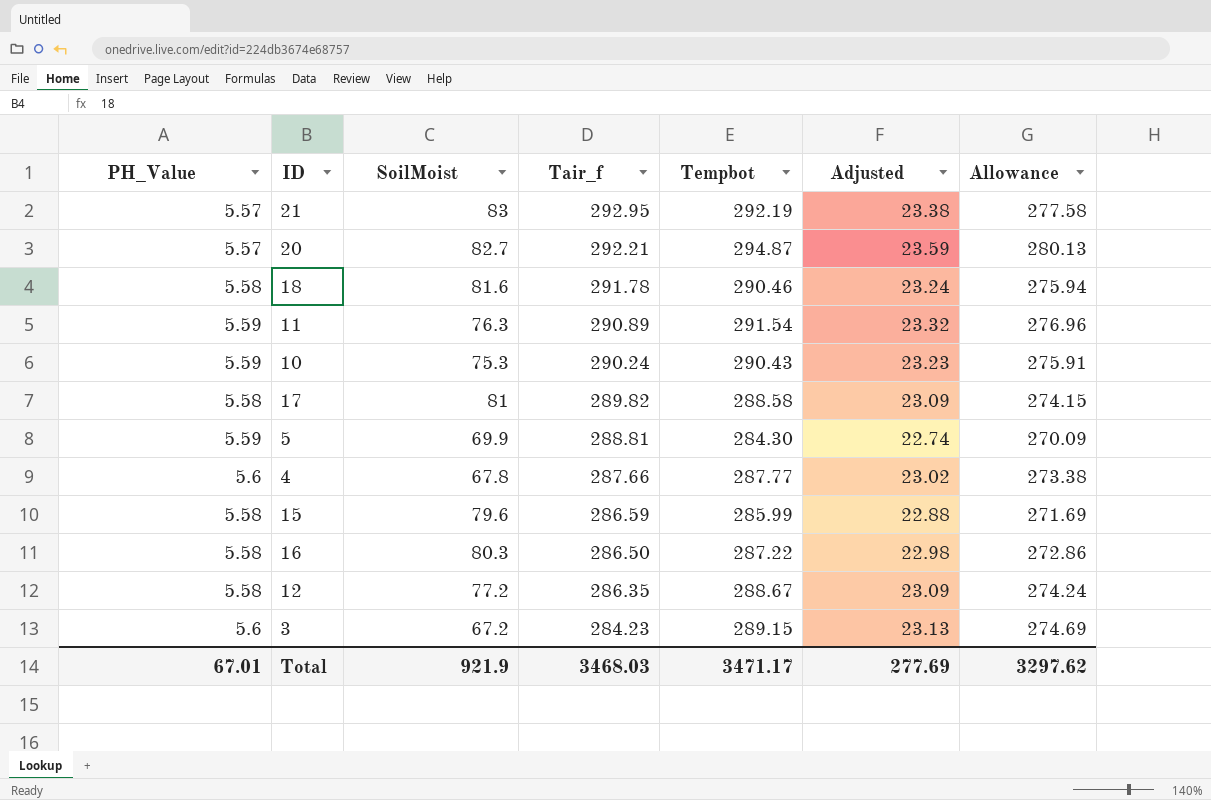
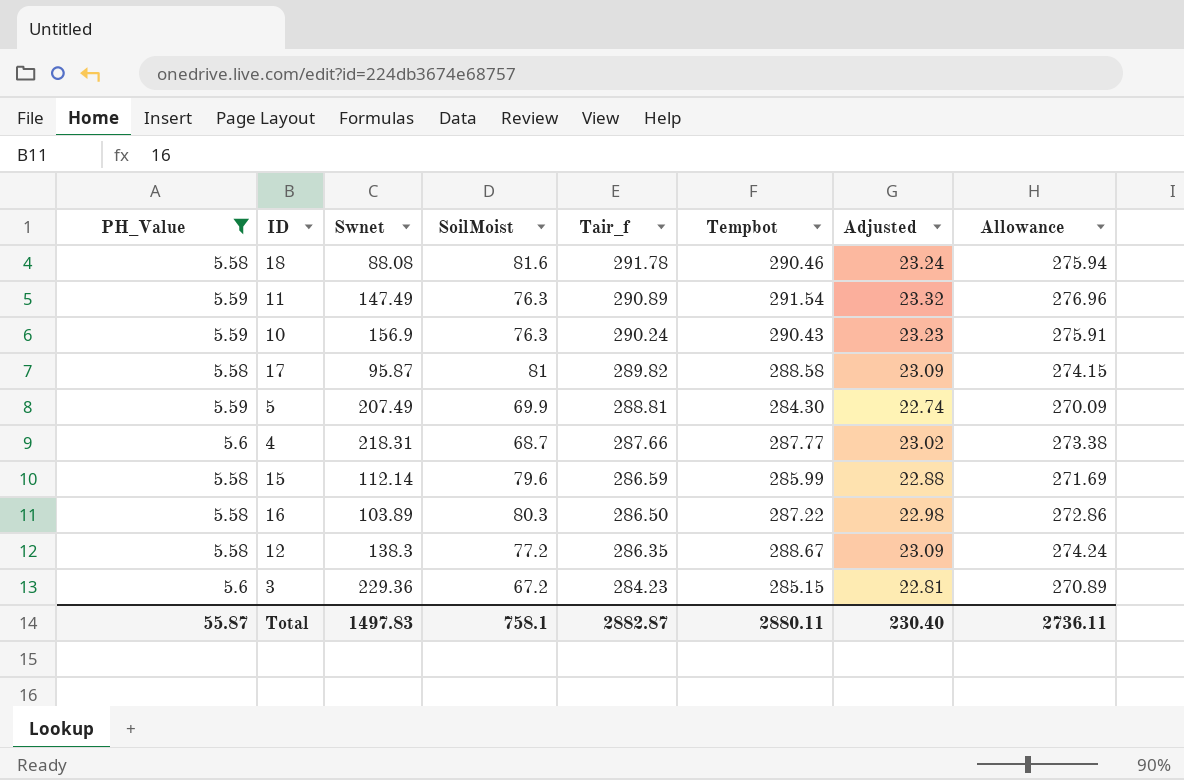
filter: none -> PH_Value != 5.57
column Swnet | position: none -> 3
10 | SoilMoist: 75.3 -> 76.3
4 | SoilMoist: 67.8 -> 68.7
3 | Tempbot: 289.15 -> 285.15
3 | Adjusted: 23.13 -> 22.81
3 | Allowance: 274.69 -> 270.89
Total | PH_Value: 67.01 -> 55.87
Total | SoilMoist: 921.9 -> 758.1
Total | Tair_f: 3468.03 -> 2882.87
Total | Tempbot: 3471.17 -> 2880.11
Total | Adjusted: 277.69 -> 230.40
Total | Allowance: 3297.62 -> 2736.11

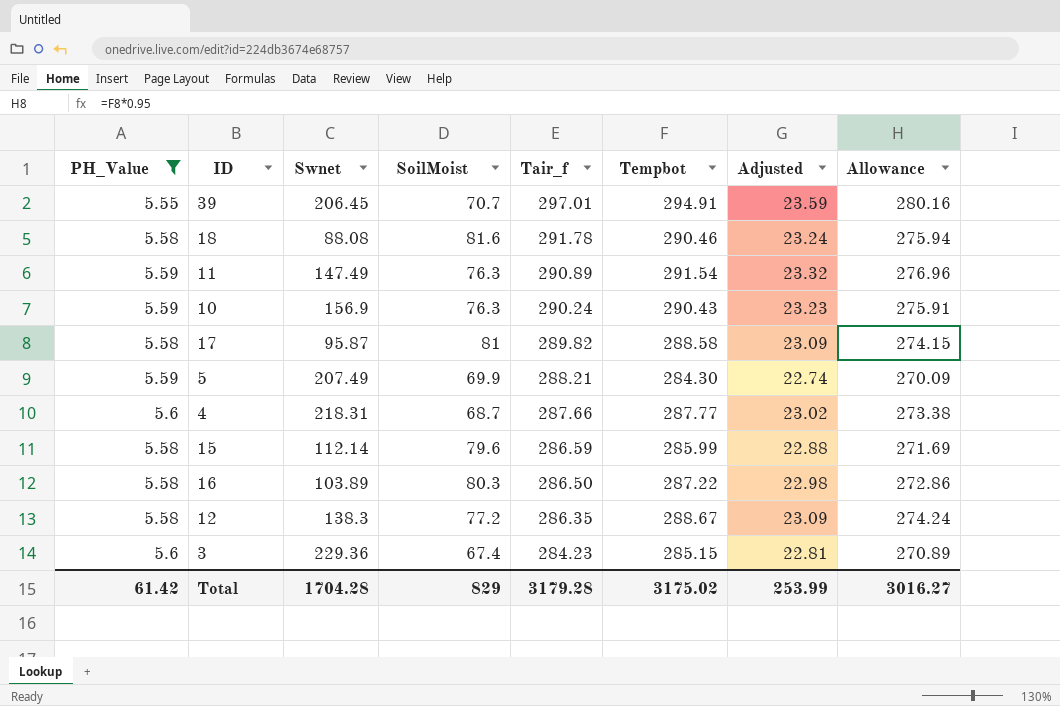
row 39: none -> 5.55 | 206.45 | 70.7 | 297.01 | 294.91 | 23.59 | 280.16
5 | Tair_f: 288.81 -> 288.21
3 | SoilMoist: 67.2 -> 67.4
Total | PH_Value: 55.87 -> 61.42
Total | Swnet: 1497.83 -> 1704.28
Total | SoilMoist: 758.1 -> 829
Total | Tair_f: 2882.87 -> 3179.28
Total | Tempbot: 2880.11 -> 3175.02
Total | Adjusted: 230.40 -> 253.99
Total | Allowance: 2736.11 -> 3016.27

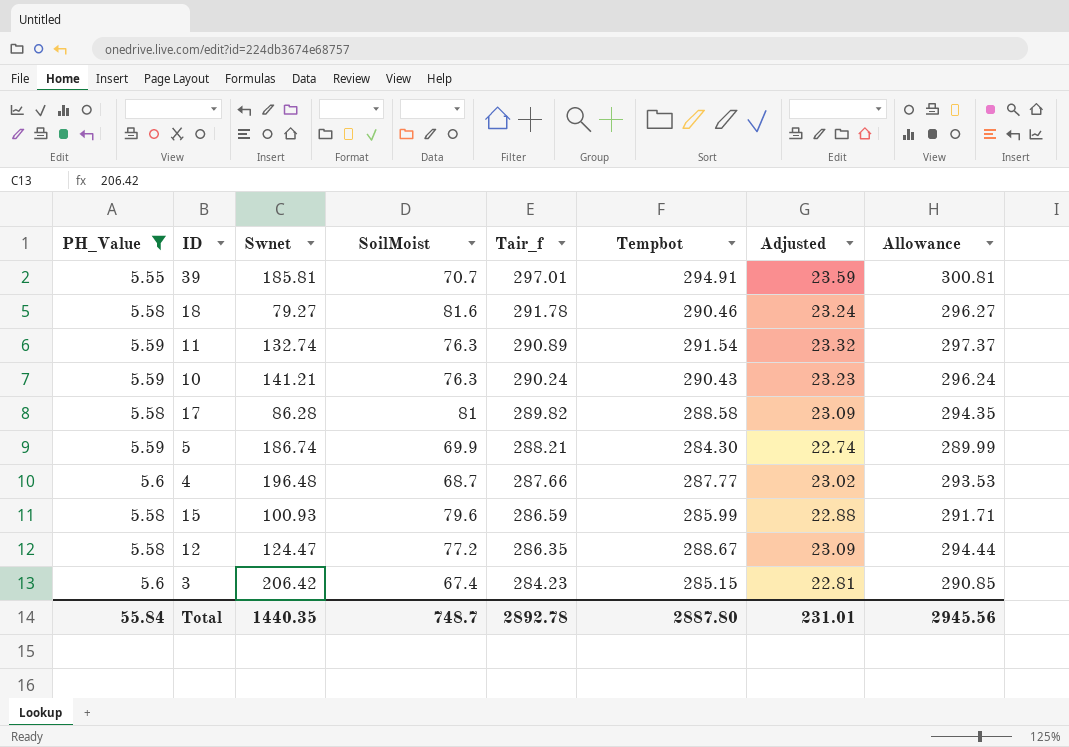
column Allowance | formula: [Tempbot] * 0.95 -> [Tempbot] * 1.02
row 16: 5.58 | 103.89 | 80.3 | 286.50 | 287.22 | 22.98 | 272.86 -> none
39 | Swnet: 206.45 -> 185.81
18 | Swnet: 88.08 -> 79.27
11 | Swnet: 147.49 -> 132.74
10 | Swnet: 156.9 -> 141.21
17 | Swnet: 95.87 -> 86.28
5 | Swnet: 207.49 -> 186.74
4 | Swnet: 218.31 -> 196.48
15 | Swnet: 112.14 -> 100.93
12 | Swnet: 138.3 -> 124.47
3 | Swnet: 229.36 -> 206.42
Total | PH_Value: 61.42 -> 55.84
Total | Swnet: 1704.28 -> 1440.35
Total | SoilMoist: 829 -> 748.7
Total | Tair_f: 3179.28 -> 2892.78
Total | Tempbot: 3175.02 -> 2887.80
Total | Adjusted: 253.99 -> 231.01
Total | Allowance: 3016.27 -> 2945.56

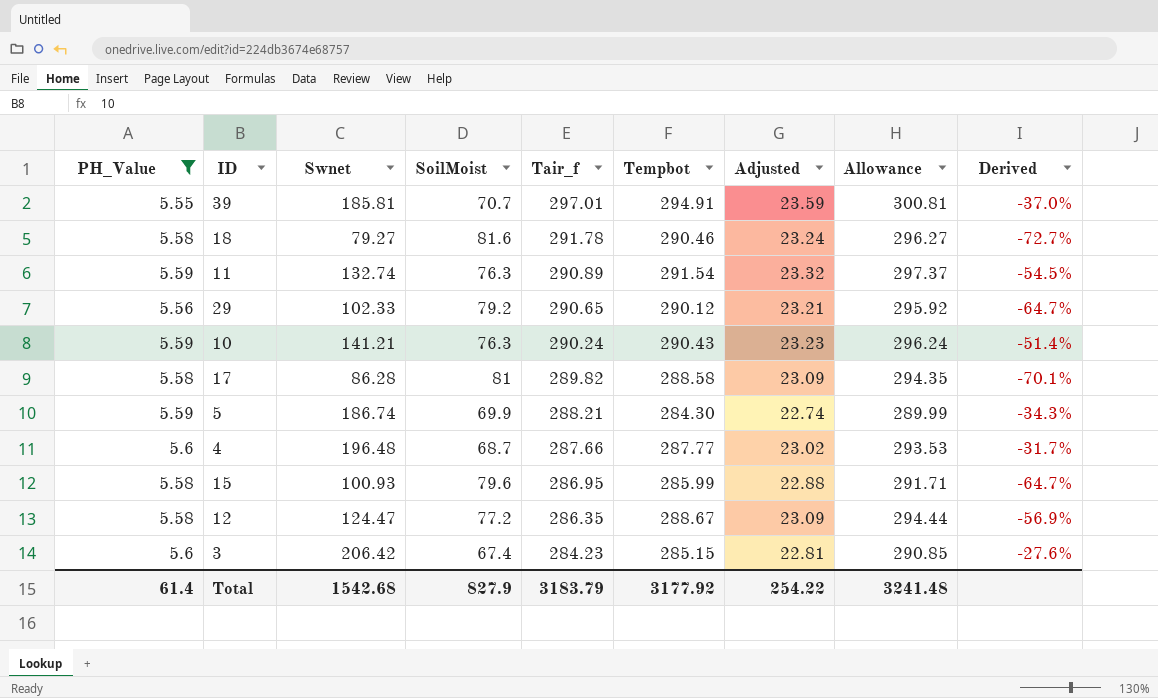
column Derived | formula: none -> ([Swnet] - [Tempbot]) / [Tempbot]
row 29: none -> 5.56 | 102.33 | 79.2 | 290.65 | 290.12 | 23.21 | 295.92 | -64.7%
15 | Tair_f: 286.59 -> 286.95
Total | PH_Value: 55.84 -> 61.4
Total | Swnet: 1440.35 -> 1542.68
Total | SoilMoist: 748.7 -> 827.9
Total | Tair_f: 2892.78 -> 3183.79
Total | Tempbot: 2887.80 -> 3177.92
Total | Adjusted: 231.01 -> 254.22
Total | Allowance: 2945.56 -> 3241.48

